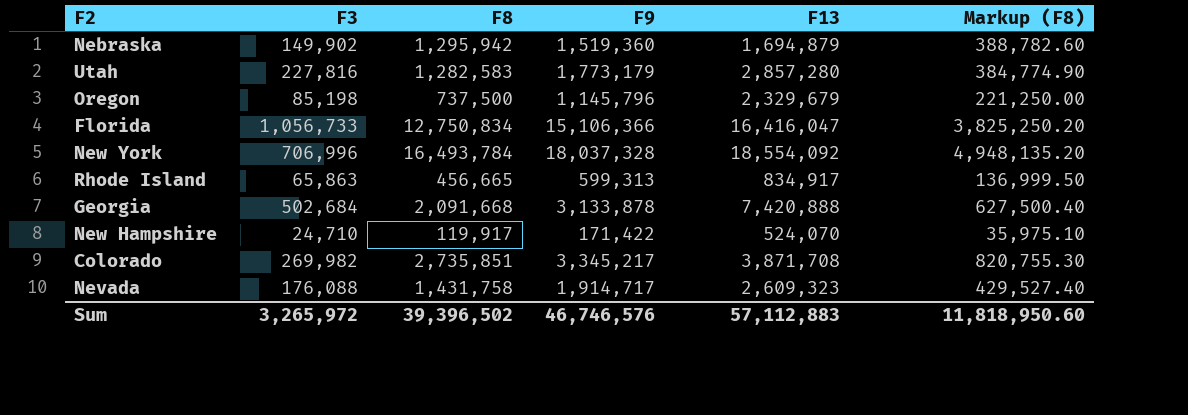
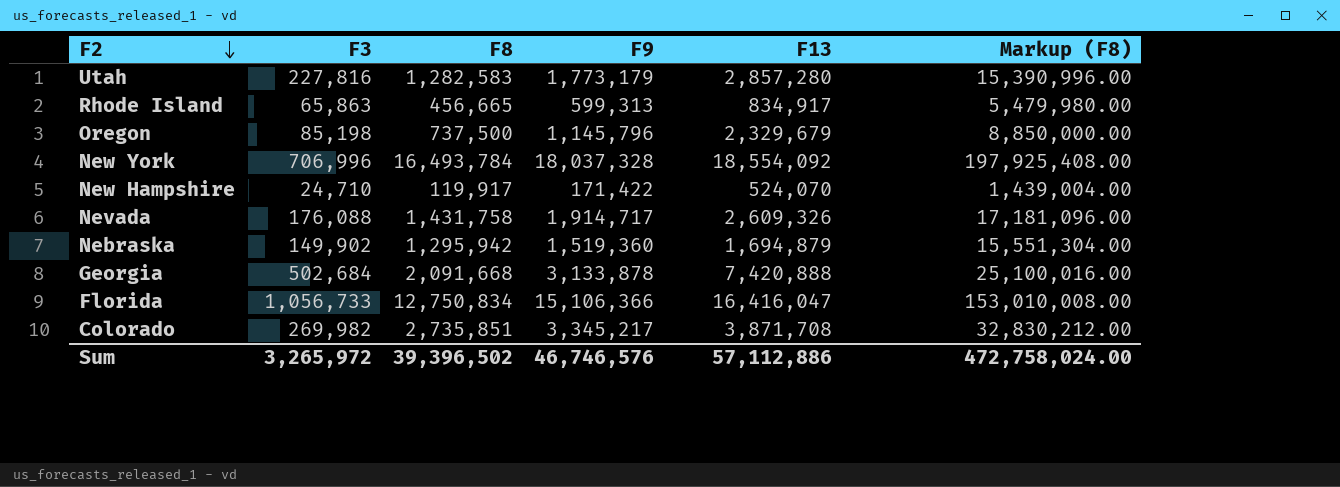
row order: none -> F2 descending
column Markup (F8) | formula: [F8] * 0.3 -> [F8] * 12
Nevada | F13: 2,609,323 -> 2,609,326
Sum | F13: 57,112,883 -> 57,112,886
Sum | Markup (F8): 11,818,950.60 -> 472,758,024.00

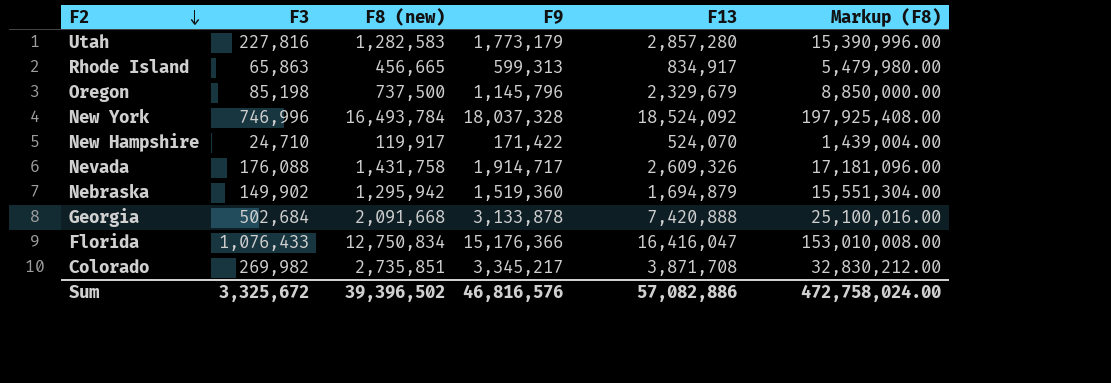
column name: F8 -> F8 (new)
New York | F3: 706,996 -> 746,996
New York | F13: 18,554,092 -> 18,524,092
Florida | F3: 1,056,733 -> 1,076,433
Florida | F9: 15,106,366 -> 15,176,366
Sum | F3: 3,265,972 -> 3,325,672
Sum | F9: 46,746,576 -> 46,816,576
Sum | F13: 57,112,886 -> 57,082,886

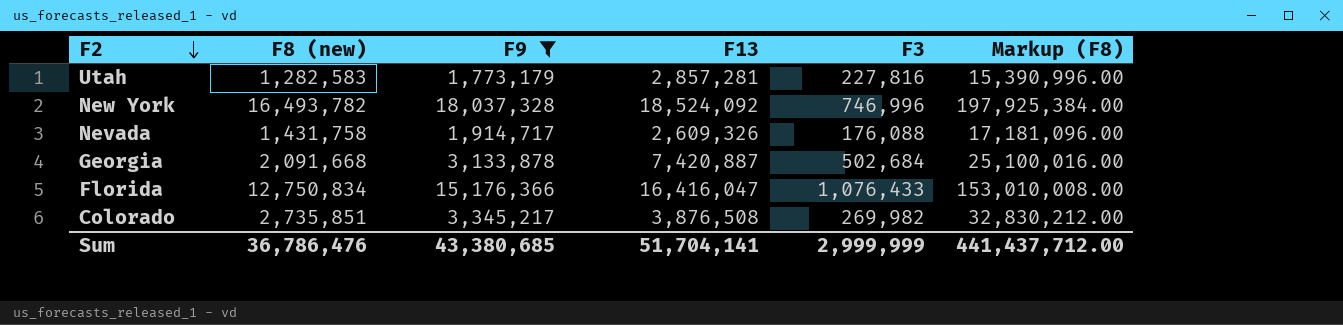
filter: none -> F9 >= 1,773,179
column F3 | position: 2 -> 5
Utah | F13: 2,857,280 -> 2,857,281
New York | F8 (new): 16,493,784 -> 16,493,782
New York | Markup (F8): 197,925,408.00 -> 197,925,384.00
Georgia | F13: 7,420,888 -> 7,420,887
Colorado | F13: 3,871,708 -> 3,876,508
Sum | F8 (new): 39,396,502 -> 36,786,476
Sum | F9: 46,816,576 -> 43,380,685
Sum | F13: 57,082,886 -> 51,704,141
Sum | F3: 3,325,672 -> 2,999,999
Sum | Markup (F8): 472,758,024.00 -> 441,437,712.00

